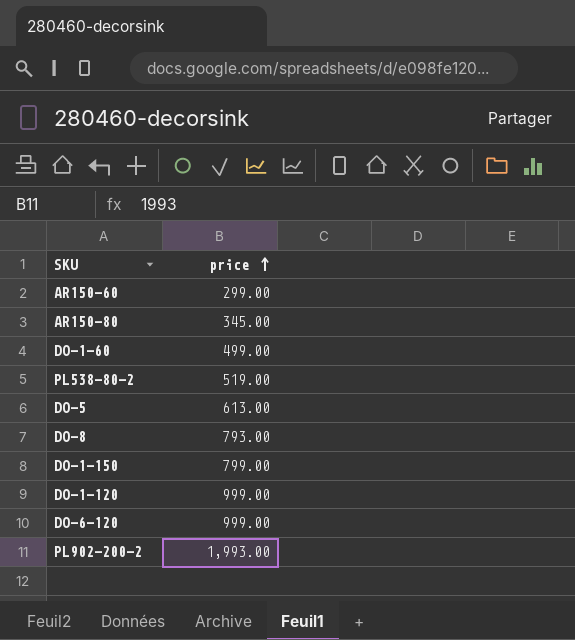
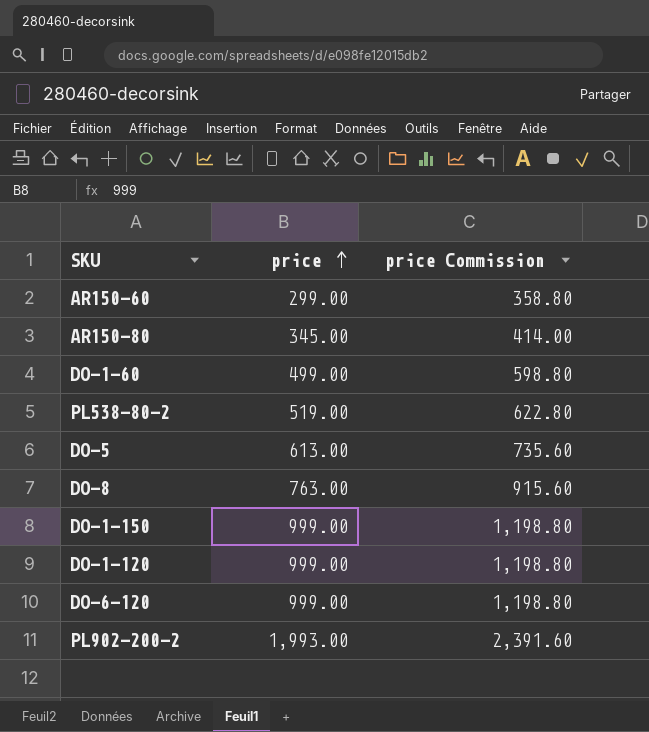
column price Commission | formula: none -> [price] * 1.2
DO-8 | price: 793.00 -> 763.00
DO-1-150 | price: 799.00 -> 999.00

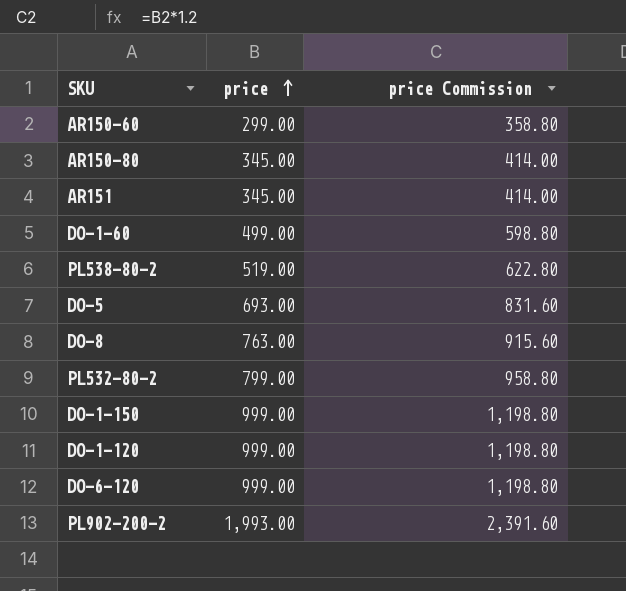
row AR151: none -> 345.00 | 414.00
DO-5 | price: 613.00 -> 693.00
DO-5 | price Commission: 735.60 -> 831.60
row PL532-80-2: none -> 799.00 | 958.80

